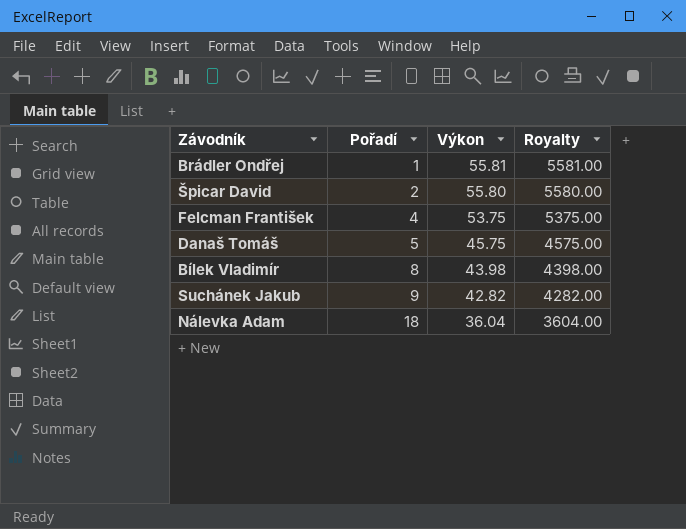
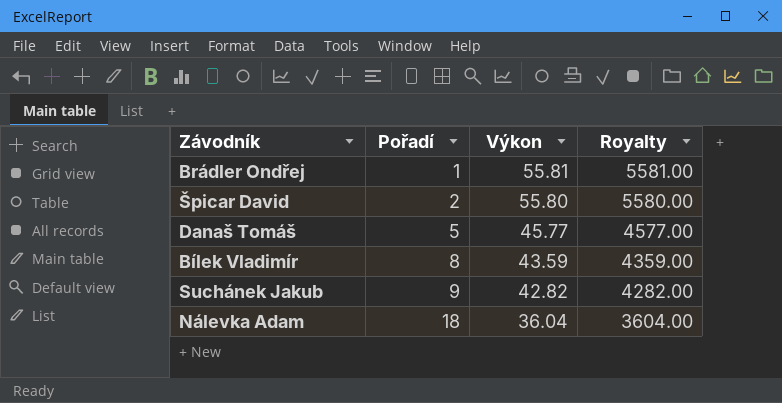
row Felcman František: 4 | 53.75 | 5375.00 -> none
Današ Tomáš | Výkon: 45.75 -> 45.77
Današ Tomáš | Royalty: 4575.00 -> 4577.00
Bílek Vladimír | Výkon: 43.98 -> 43.59
Bílek Vladimír | Royalty: 4398.00 -> 4359.00

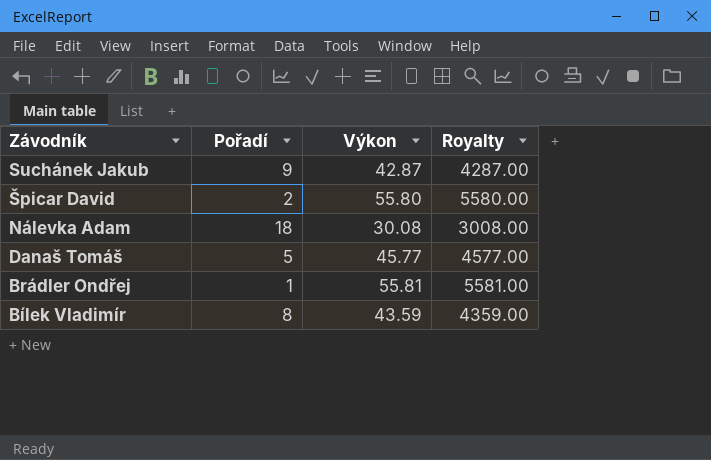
row order: Pořadí ascending -> Závodník descending
Suchánek Jakub | Výkon: 42.82 -> 42.87
Suchánek Jakub | Royalty: 4282.00 -> 4287.00
Nálevka Adam | Výkon: 36.04 -> 30.08
Nálevka Adam | Royalty: 3604.00 -> 3008.00

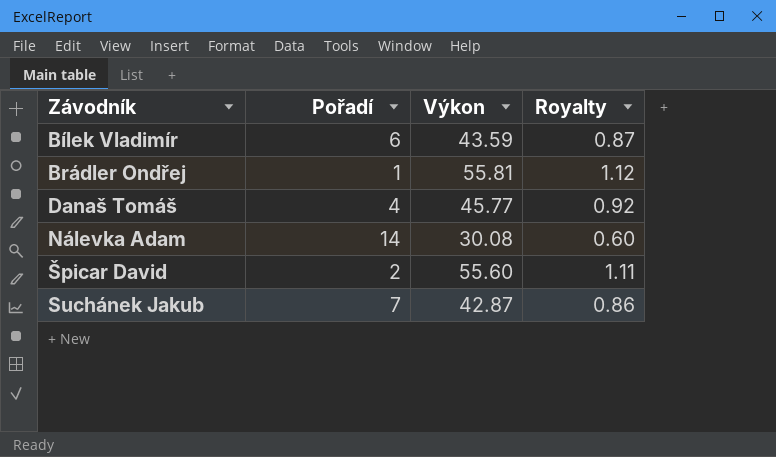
row order: Závodník descending -> Závodník ascending
column Royalty | formula: [Výkon] * 100 -> [Výkon] * 0.02
Bílek Vladimír | Pořadí: 8 -> 6
Današ Tomáš | Pořadí: 5 -> 4
Nálevka Adam | Pořadí: 18 -> 14
Špicar David | Výkon: 55.80 -> 55.60
Suchánek Jakub | Pořadí: 9 -> 7

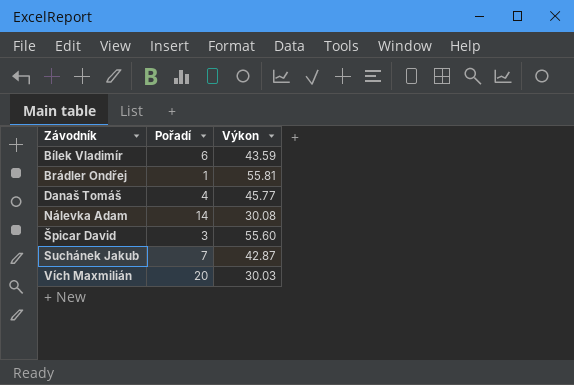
column Royalty | formula: [Výkon] * 0.02 -> none
Špicar David | Pořadí: 2 -> 3
row Vích Maxmilián: none -> 20 | 30.03

